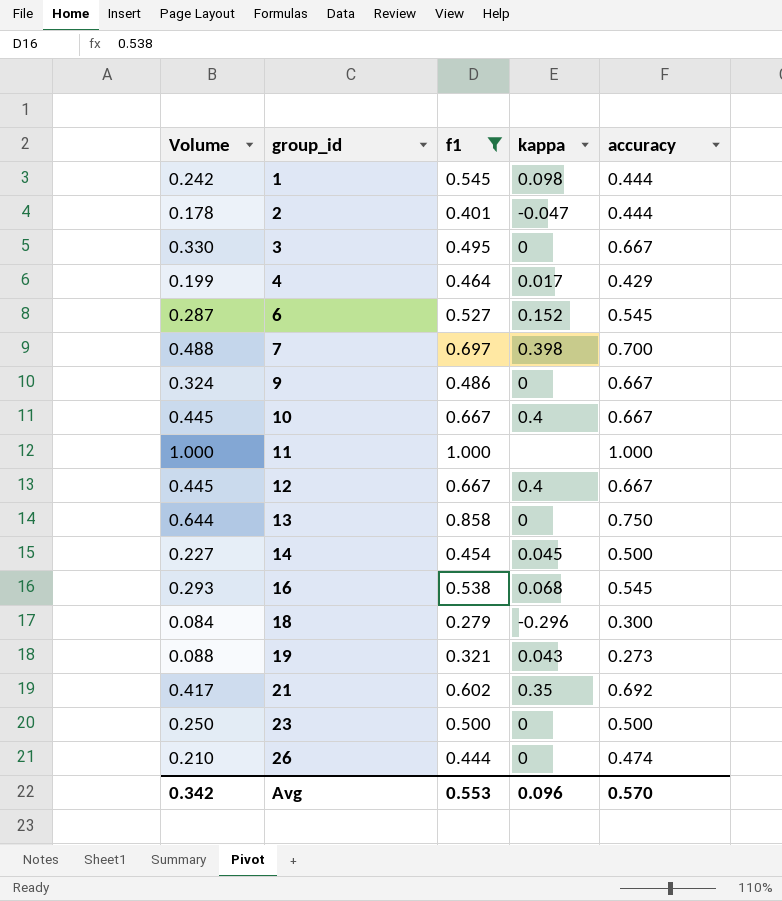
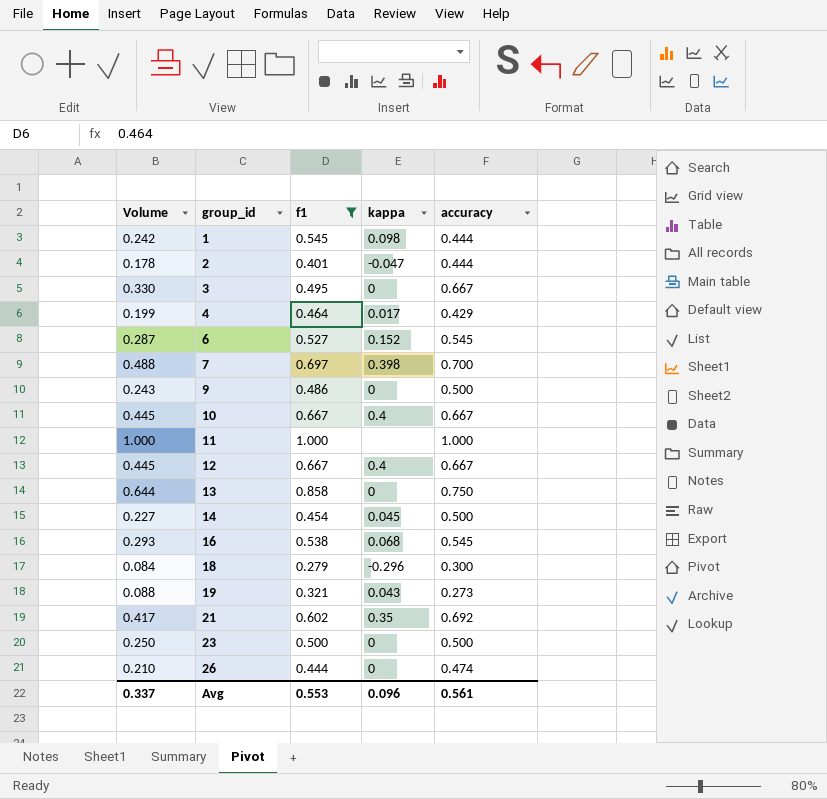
9 | Volume: 0.324 -> 0.243
9 | accuracy: 0.667 -> 0.500
Avg | Volume: 0.342 -> 0.337
Avg | accuracy: 0.570 -> 0.561

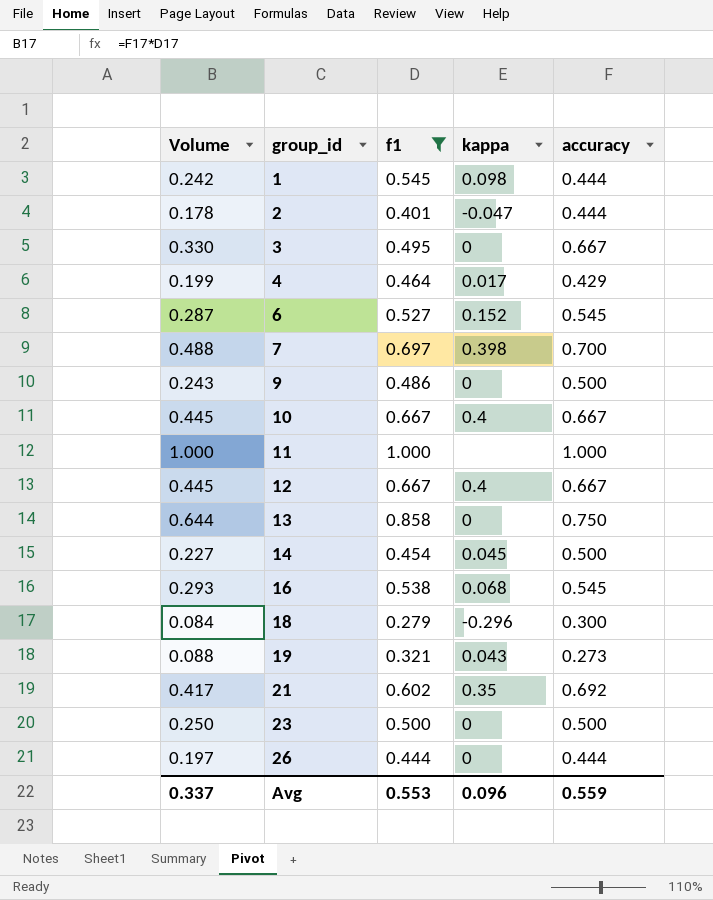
26 | Volume: 0.210 -> 0.197
26 | accuracy: 0.474 -> 0.444
Avg | accuracy: 0.561 -> 0.559

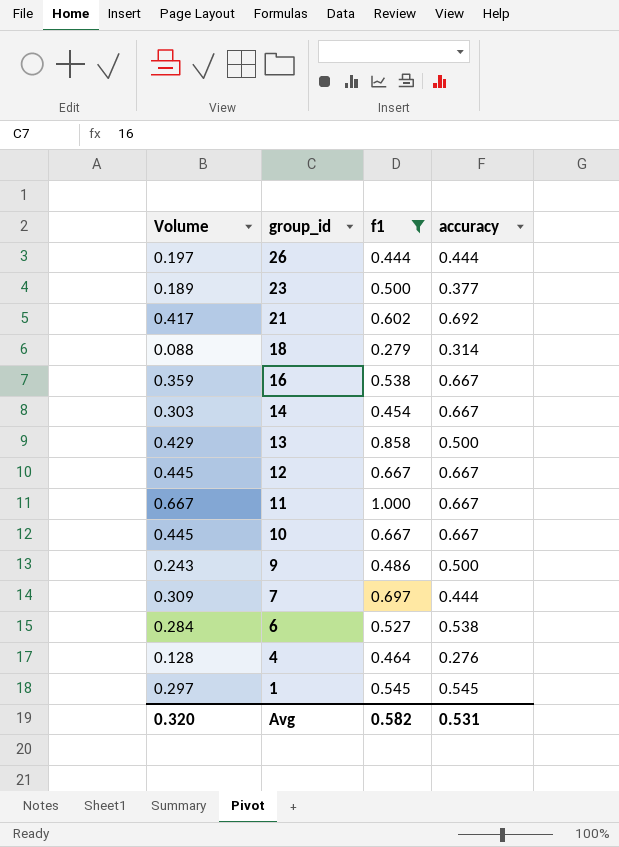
row order: group_id ascending -> group_id descending
column kappa | position: 4 -> none
row 2: 0.178 | 0.401 | -0.047 | 0.444 -> none
row 3: 0.330 | 0.495 | 0 | 0.667 -> none
row 19: 0.088 | 0.321 | 0.043 | 0.273 -> none
23 | Volume: 0.250 -> 0.189
23 | accuracy: 0.500 -> 0.377
18 | Volume: 0.084 -> 0.088
18 | accuracy: 0.300 -> 0.314
16 | Volume: 0.293 -> 0.359
16 | accuracy: 0.545 -> 0.667
14 | Volume: 0.227 -> 0.303
14 | accuracy: 0.500 -> 0.667
13 | Volume: 0.644 -> 0.429
13 | accuracy: 0.750 -> 0.500
11 | Volume: 1.000 -> 0.667
11 | accuracy: 1.000 -> 0.667
7 | Volume: 0.488 -> 0.309
7 | accuracy: 0.700 -> 0.444
6 | Volume: 0.287 -> 0.284
6 | accuracy: 0.545 -> 0.538
4 | Volume: 0.199 -> 0.128
4 | accuracy: 0.429 -> 0.276
1 | Volume: 0.242 -> 0.297
1 | accuracy: 0.444 -> 0.545
Avg | Volume: 0.337 -> 0.320
Avg | f1: 0.553 -> 0.582
Avg | accuracy: 0.559 -> 0.531

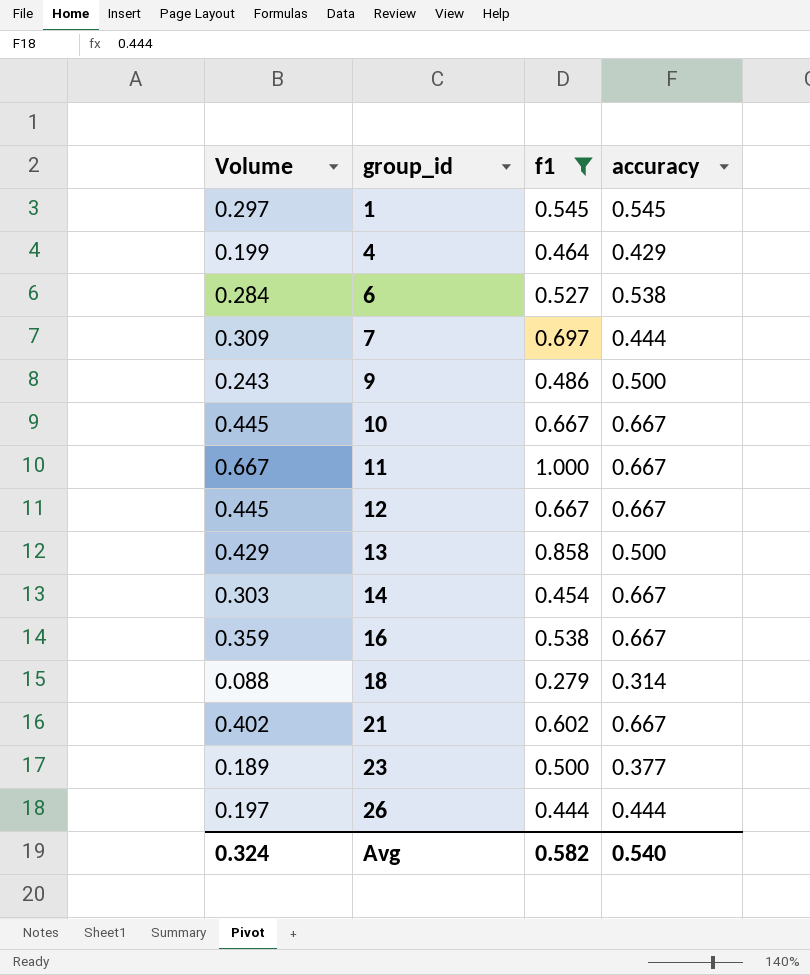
row order: group_id descending -> group_id ascending
4 | Volume: 0.128 -> 0.199
4 | accuracy: 0.276 -> 0.429
21 | Volume: 0.417 -> 0.402
21 | accuracy: 0.692 -> 0.667
Avg | Volume: 0.320 -> 0.324
Avg | accuracy: 0.531 -> 0.540

